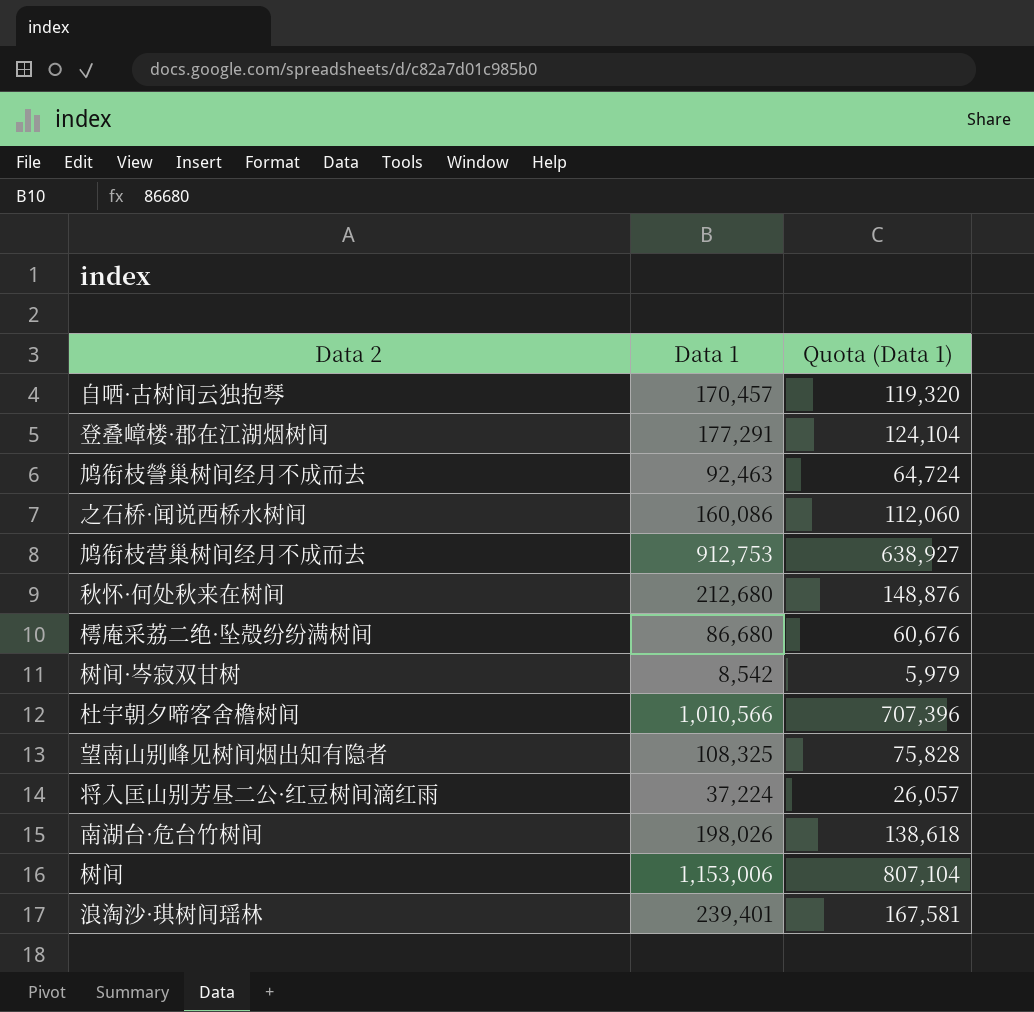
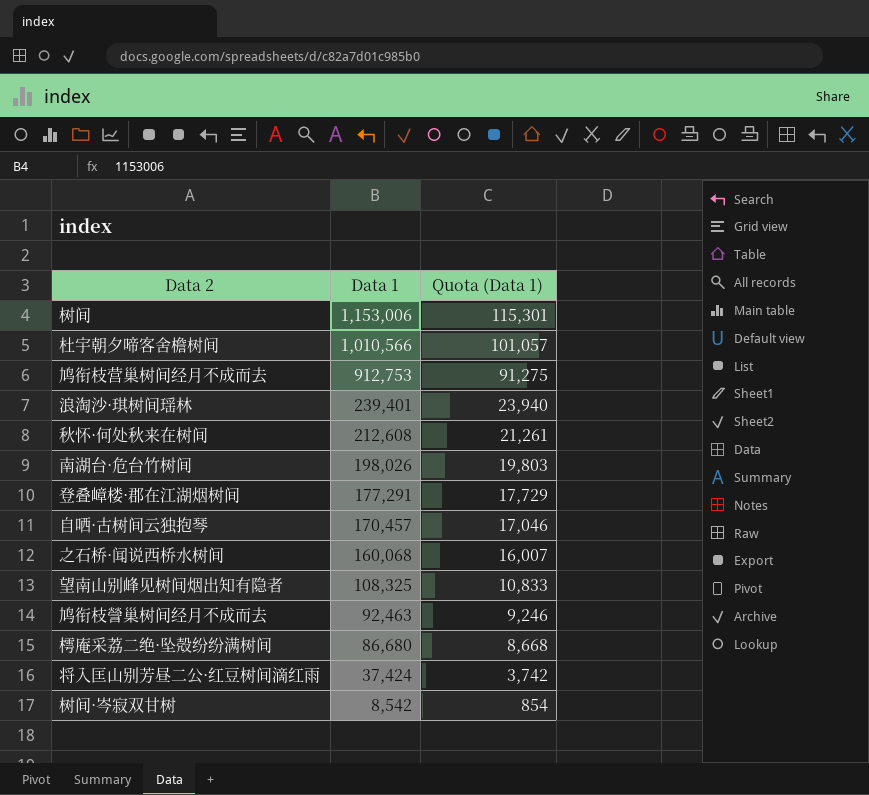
row order: none -> Data 1 descending
column Quota (Data 1) | formula: [Data 1] * 0.7 -> [Data 1] * 0.1
秋怀·何处秋来在树间 | Data 1: 212,680 -> 212,608
之石桥·闻说西桥水树间 | Data 1: 160,086 -> 160,068
将入匡山别芳昼二公·红豆树间滴红雨 | Data 1: 37,224 -> 37,424

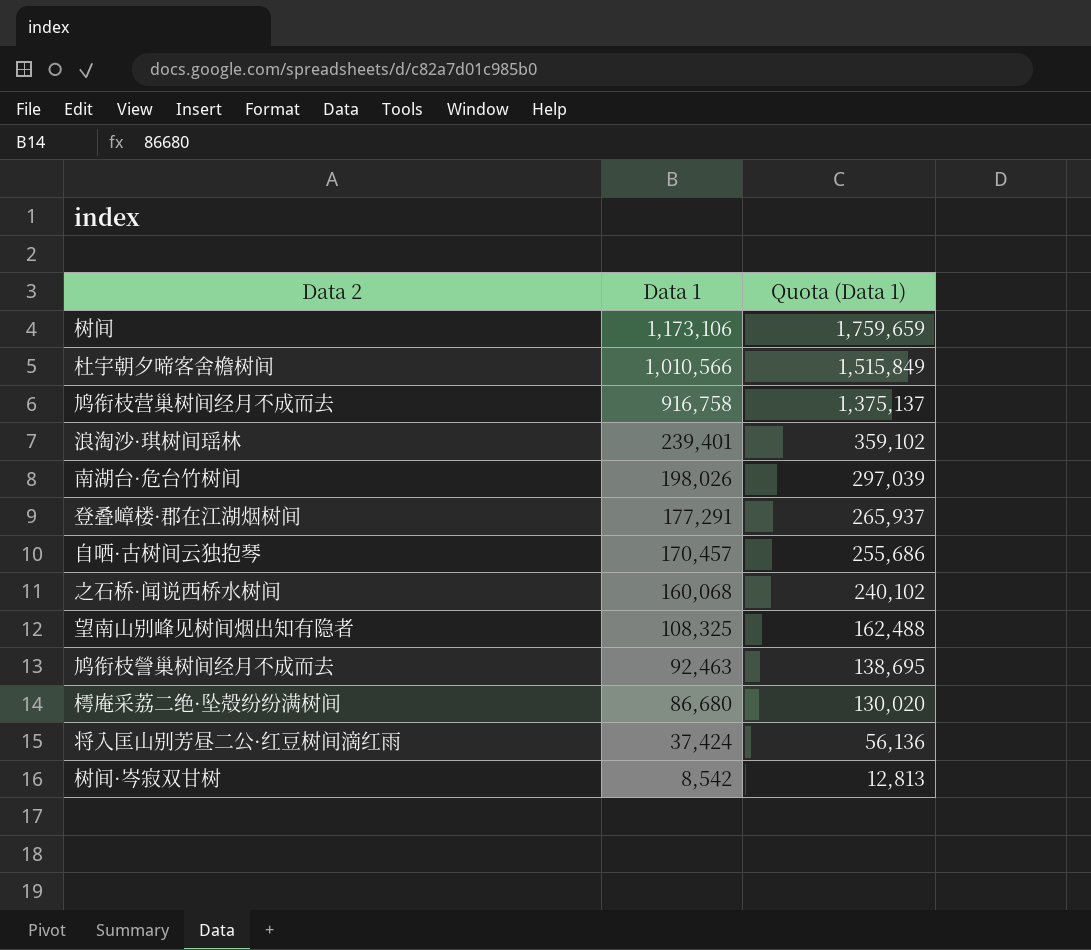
column Quota (Data 1) | formula: [Data 1] * 0.1 -> [Data 1] * 1.5
row 秋怀·何处秋来在树间: 212,608 | 21,261 -> none
树间 | Data 1: 1,153,006 -> 1,173,106
鸠衔枝营巢树间经月不成而去 | Data 1: 912,753 -> 916,758

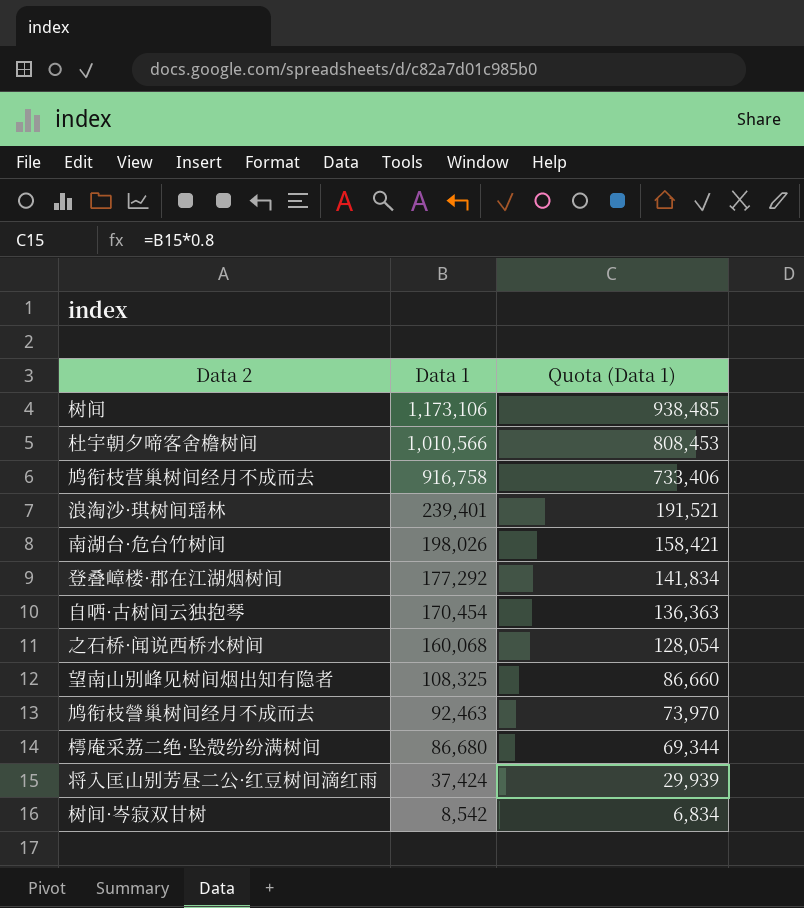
column Quota (Data 1) | formula: [Data 1] * 1.5 -> [Data 1] * 0.8
登叠嶂楼·郡在江湖烟树间 | Data 1: 177,291 -> 177,292
自哂·古树间云独抱琴 | Data 1: 170,457 -> 170,454

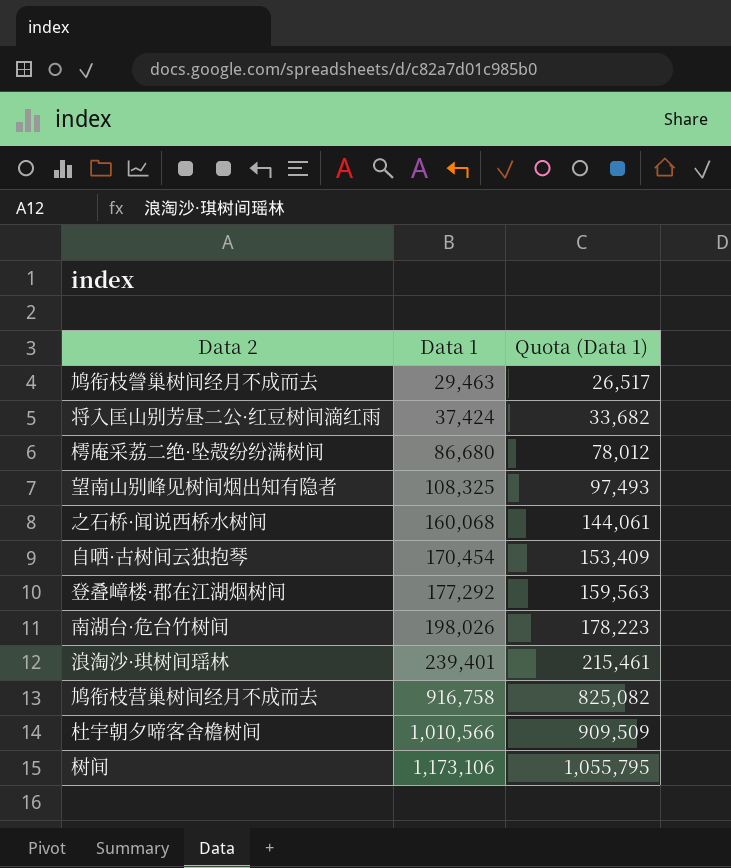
row order: Data 1 descending -> Data 1 ascending
column Quota (Data 1) | formula: [Data 1] * 0.8 -> [Data 1] * 0.9
row 树间·岑寂双甘树: 8,542 | 6,834 -> none
鸠衔枝謍巢树间经月不成而去 | Data 1: 92,463 -> 29,463

